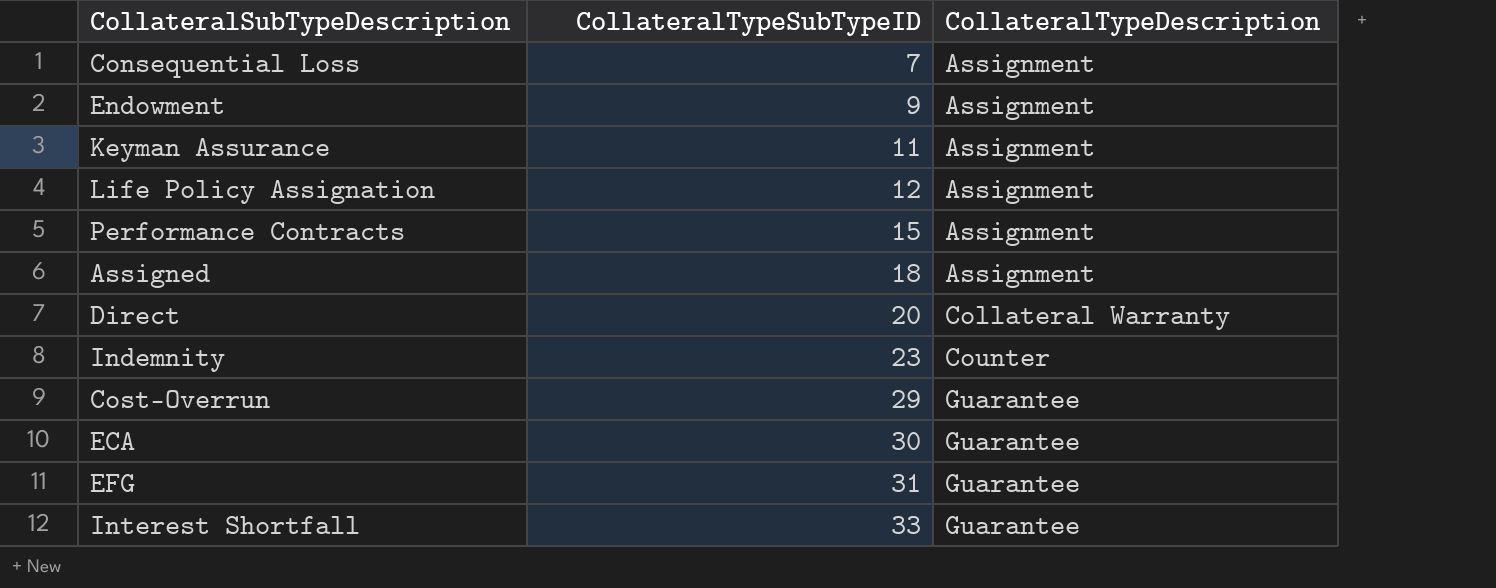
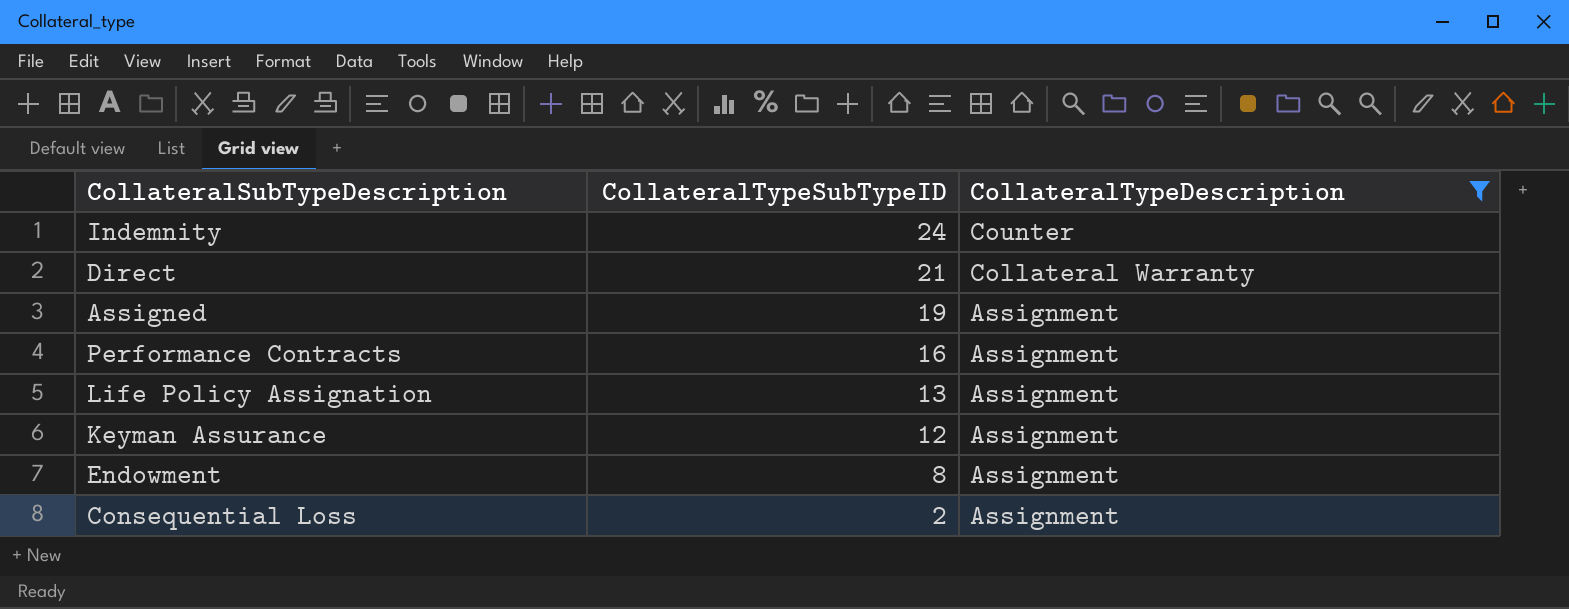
filter: none -> CollateralTypeDescription != Guarantee
row order: CollateralTypeSubTypeID ascending -> CollateralTypeSubTypeID descending
Indemnity | CollateralTypeSubTypeID: 23 -> 24
Direct | CollateralTypeSubTypeID: 20 -> 21
Assigned | CollateralTypeSubTypeID: 18 -> 19
Performance Contracts | CollateralTypeSubTypeID: 15 -> 16
Life Policy Assignation | CollateralTypeSubTypeID: 12 -> 13
Keyman Assurance | CollateralTypeSubTypeID: 11 -> 12
Endowment | CollateralTypeSubTypeID: 9 -> 8
Consequential Loss | CollateralTypeSubTypeID: 7 -> 2

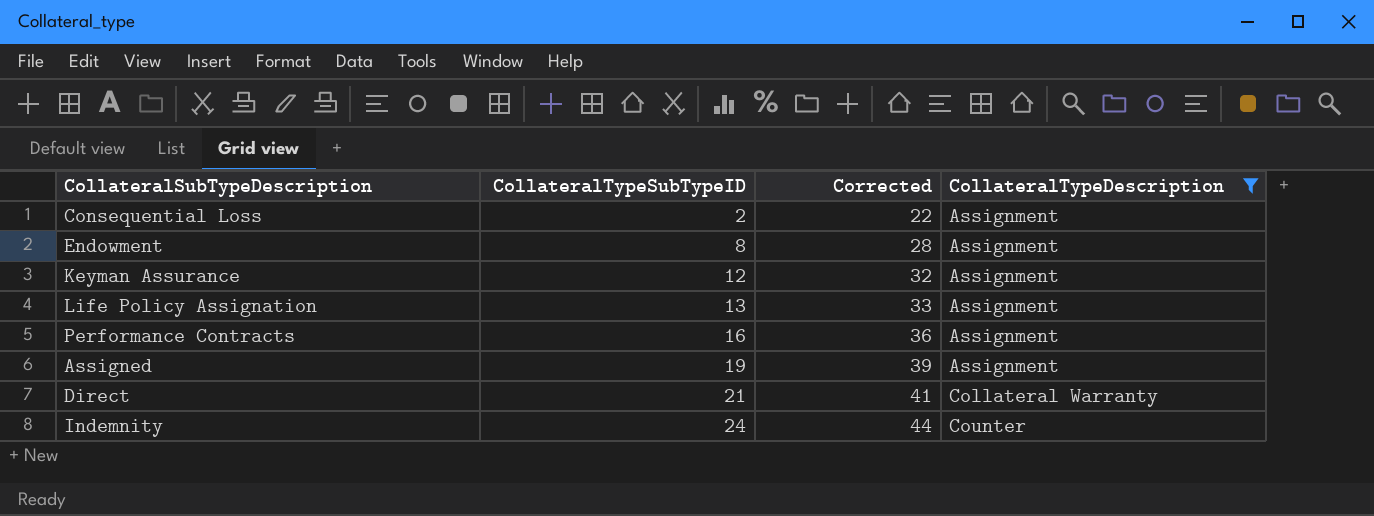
row order: CollateralTypeSubTypeID descending -> CollateralTypeSubTypeID ascending
column Corrected | formula: none -> [CollateralTypeSubTypeID] + 20

